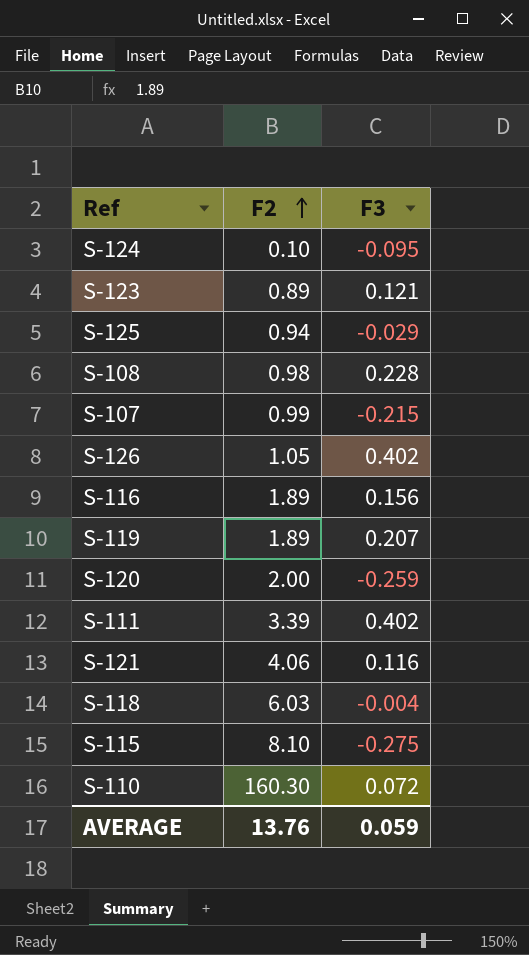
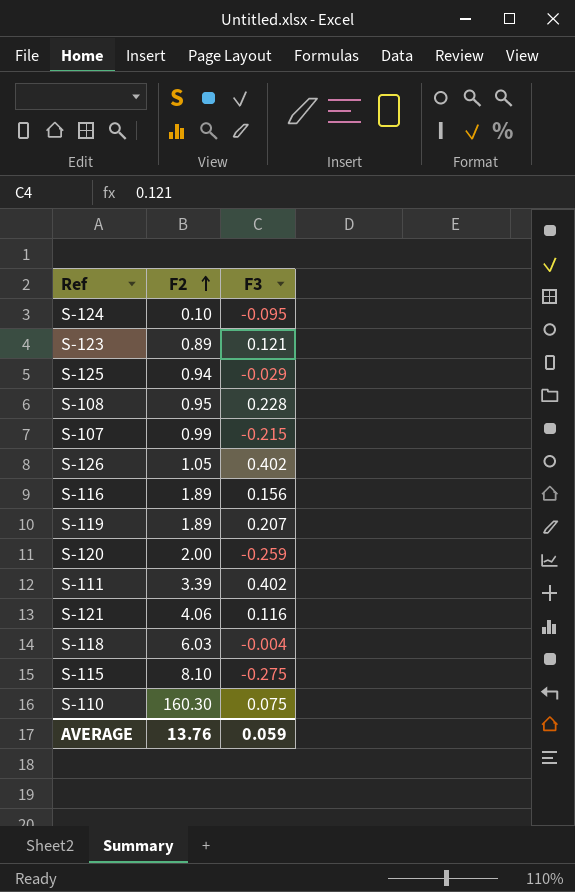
S-108 | F2: 0.98 -> 0.95
S-110 | F3: 0.072 -> 0.075

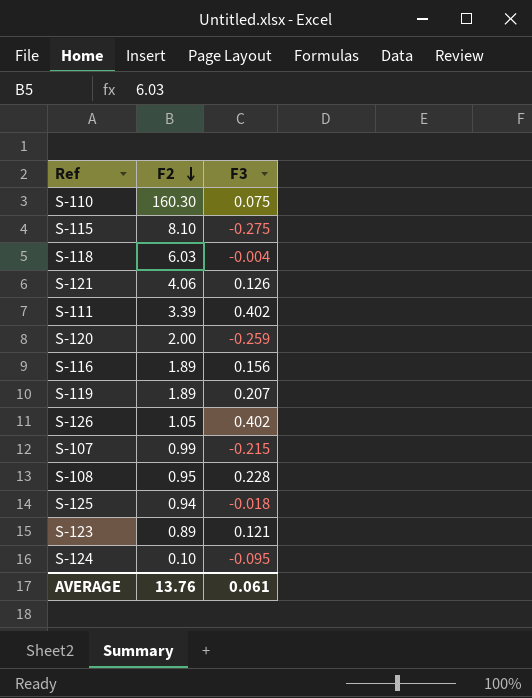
row order: F2 ascending -> F2 descending
S-121 | F3: 0.116 -> 0.126
S-125 | F3: -0.029 -> -0.018
AVERAGE | F3: 0.059 -> 0.061

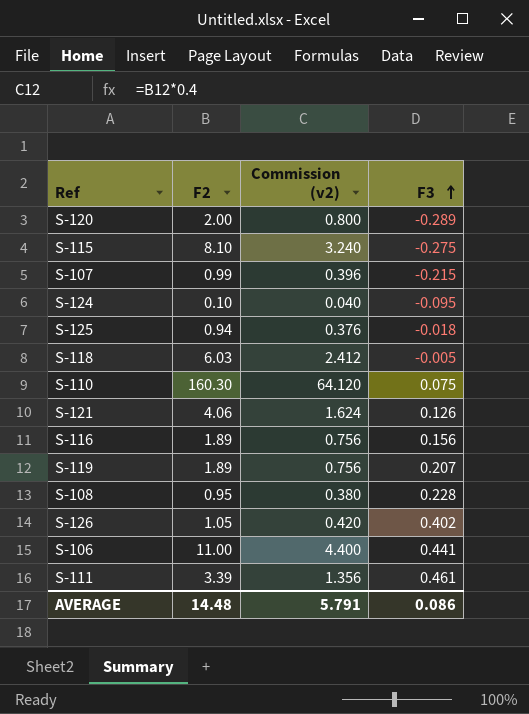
row order: F2 descending -> F3 ascending
column Commission (v2) | formula: none -> [F2] * 0.4
row S-123: 0.89 | 0.121 -> none
S-120 | F3: -0.259 -> -0.289
S-118 | F3: -0.004 -> -0.005
row S-106: none -> 11.00 | 4.400 | 0.441
S-111 | F3: 0.402 -> 0.461
AVERAGE | F2: 13.76 -> 14.48
AVERAGE | F3: 0.061 -> 0.086

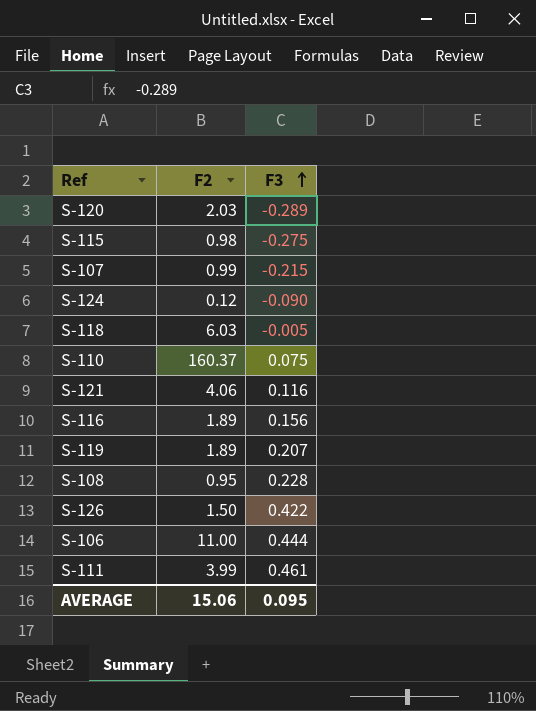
column Commission (v2) | formula: [F2] * 0.4 -> none
row S-125: 0.94 | 0.376 | -0.018 -> none
S-120 | F2: 2.00 -> 2.03
S-115 | F2: 8.10 -> 0.98
S-124 | F2: 0.10 -> 0.12
S-124 | F3: -0.095 -> -0.090
S-110 | F2: 160.30 -> 160.37
S-121 | F3: 0.126 -> 0.116
S-126 | F2: 1.05 -> 1.50
S-126 | F3: 0.402 -> 0.422
S-106 | F3: 0.441 -> 0.444
S-111 | F2: 3.39 -> 3.99
AVERAGE | F2: 14.48 -> 15.06
AVERAGE | F3: 0.086 -> 0.095

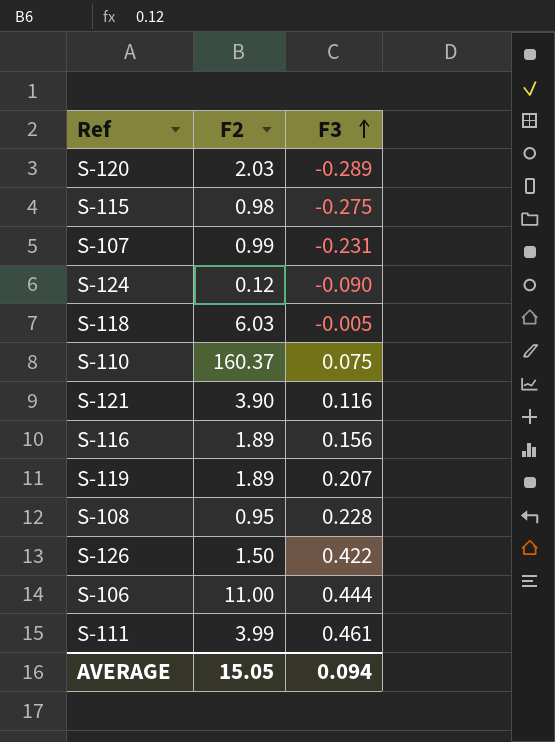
S-107 | F3: -0.215 -> -0.231
S-121 | F2: 4.06 -> 3.90
AVERAGE | F2: 15.06 -> 15.05
AVERAGE | F3: 0.095 -> 0.094

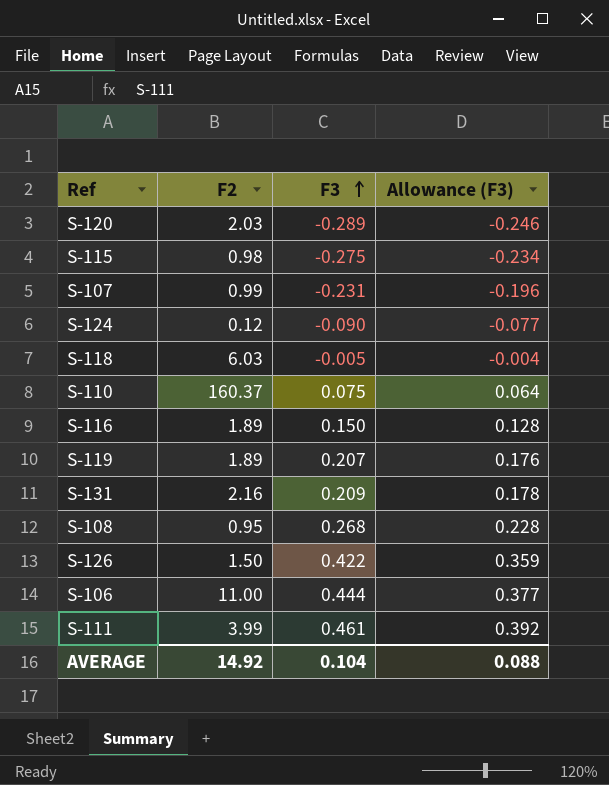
column Allowance (F3) | formula: none -> [F3] * 0.85
row S-121: 3.90 | 0.116 -> none
S-116 | F3: 0.156 -> 0.150
row S-131: none -> 2.16 | 0.209 | 0.178
S-108 | F3: 0.228 -> 0.268
AVERAGE | F2: 15.05 -> 14.92
AVERAGE | F3: 0.094 -> 0.104

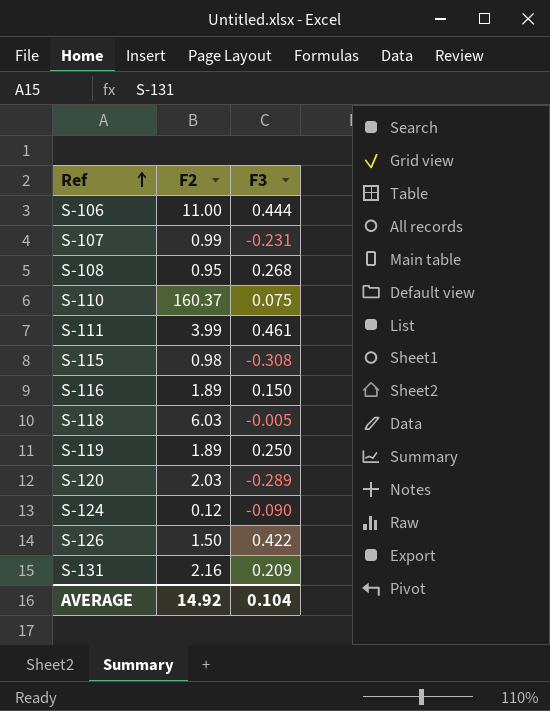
row order: F3 ascending -> Ref ascending
column Allowance (F3) | formula: [F3] * 0.85 -> none
S-115 | F3: -0.275 -> -0.308
S-119 | F3: 0.207 -> 0.250

